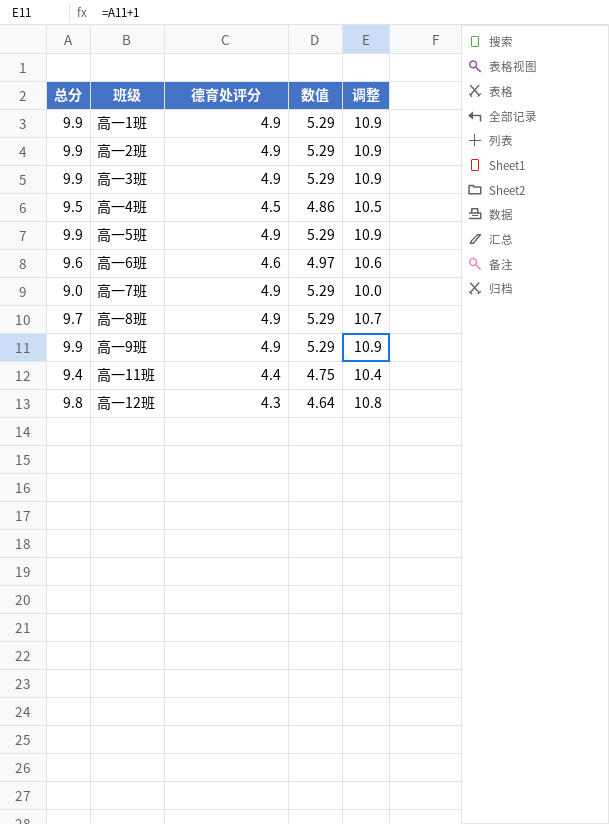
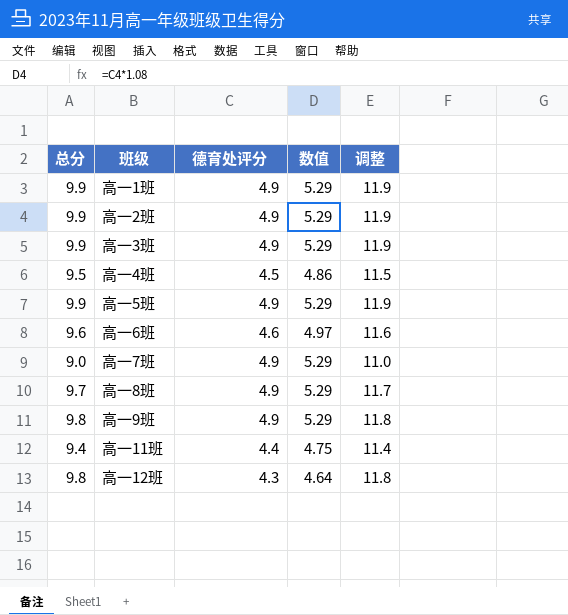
column 调整 | formula: [总分] + 1 -> [总分] + 2
高一9班 | 总分: 9.9 -> 9.8

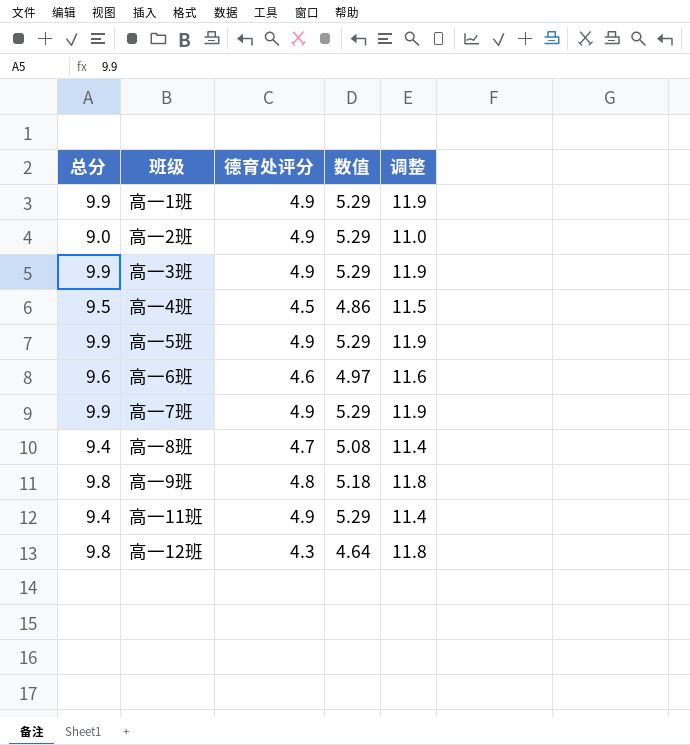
高一2班 | 总分: 9.9 -> 9.0
高一2班 | 调整: 11.9 -> 11.0
高一7班 | 总分: 9.0 -> 9.9
高一7班 | 调整: 11.0 -> 11.9
高一8班 | 总分: 9.7 -> 9.4
高一8班 | 德育处评分: 4.9 -> 4.7
高一8班 | 数值: 5.29 -> 5.08
高一8班 | 调整: 11.7 -> 11.4
高一9班 | 德育处评分: 4.9 -> 4.8
高一9班 | 数值: 5.29 -> 5.18
高一11班 | 德育处评分: 4.4 -> 4.9
高一11班 | 数值: 4.75 -> 5.29

